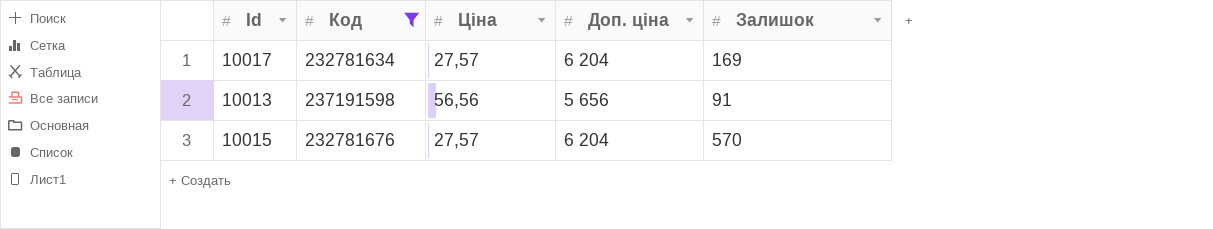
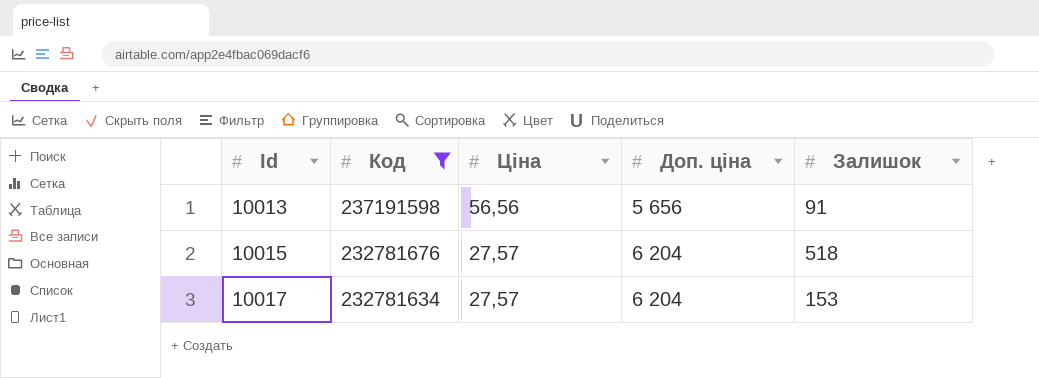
row order: none -> Id ascending
10015 | Залишок: 570 -> 518
10017 | Залишок: 169 -> 153

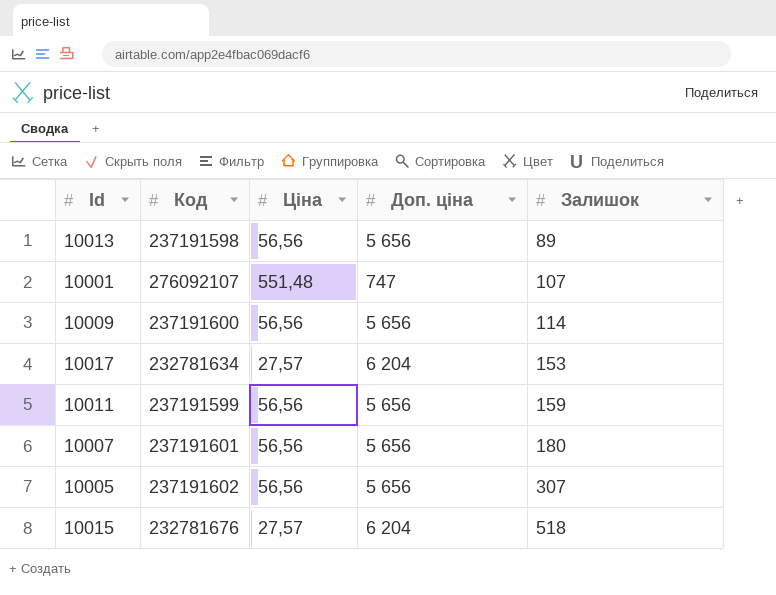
filter: Код <= 237191598 -> none
row order: Id ascending -> Залишок ascending
10013 | Залишок: 91 -> 89

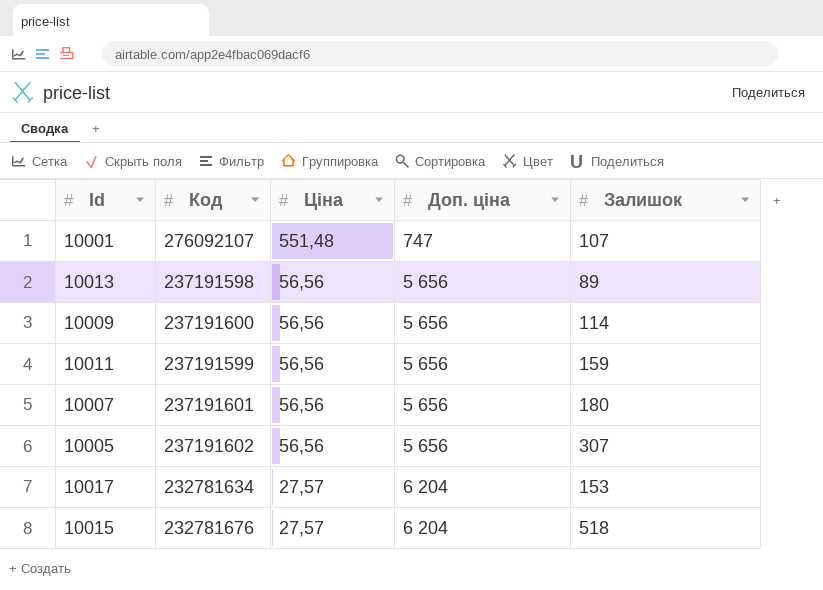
row order: Залишок ascending -> Ціна descending

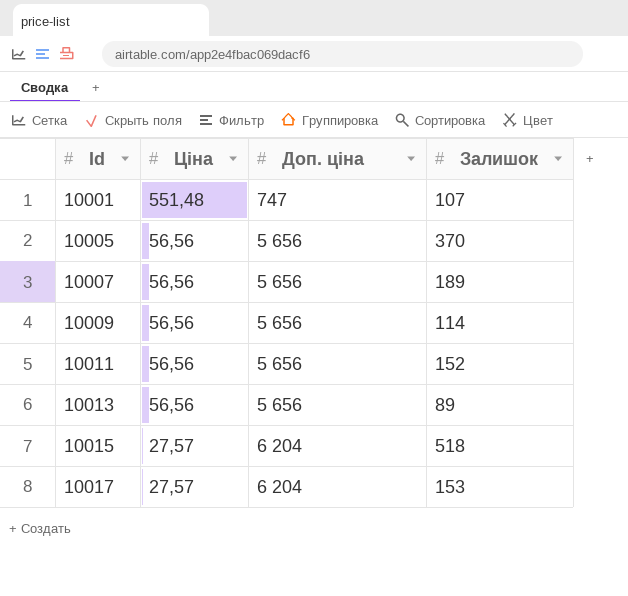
row order: Ціна descending -> Id ascending
column Код | position: 2 -> none
10005 | Залишок: 307 -> 370
10007 | Залишок: 180 -> 189
10011 | Залишок: 159 -> 152

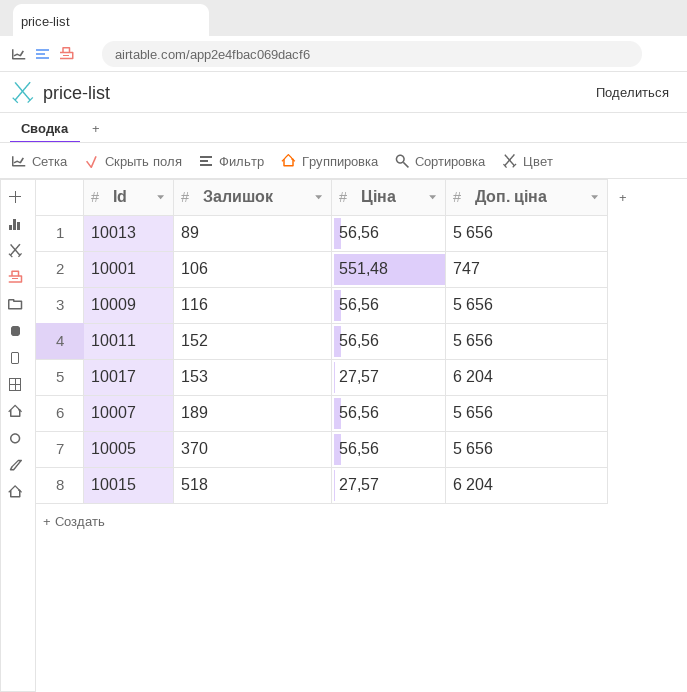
row order: Id ascending -> Залишок ascending
column Залишок | position: 4 -> 2
10001 | Залишок: 107 -> 106
10009 | Залишок: 114 -> 116

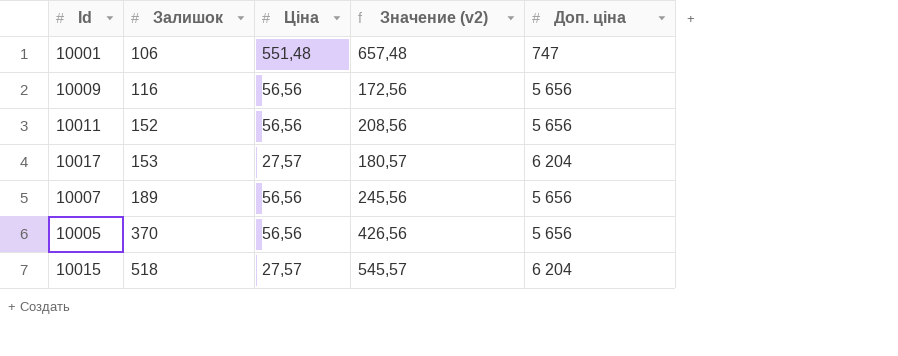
column Значение (v2) | formula: none -> [Залишок] + [Ціна]
row 10013: 89 | 56,56 | 5 656 -> none

